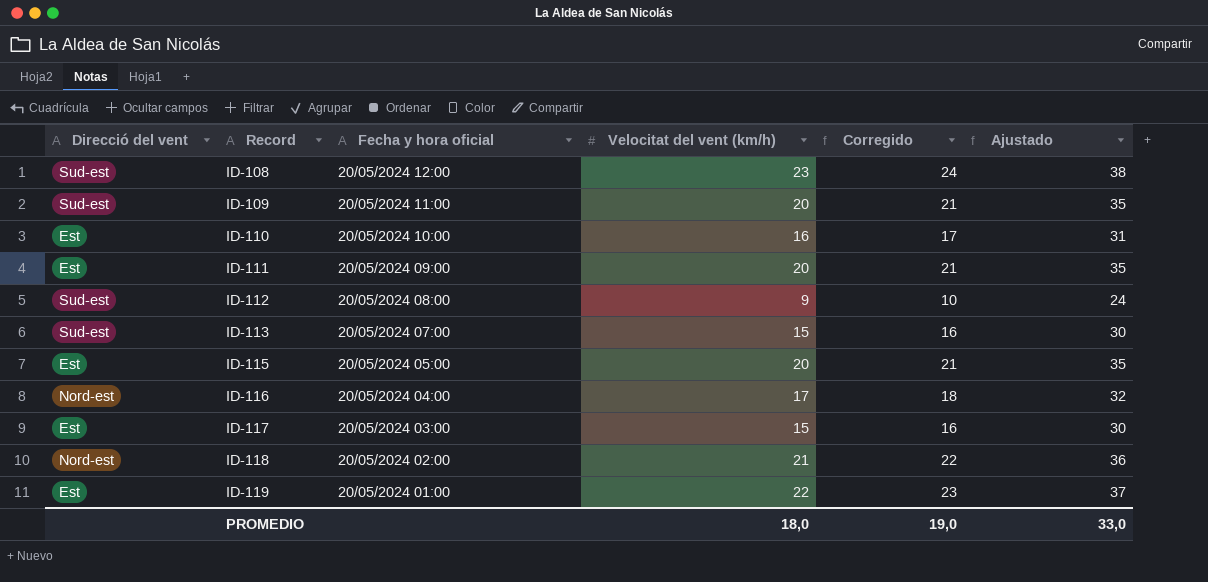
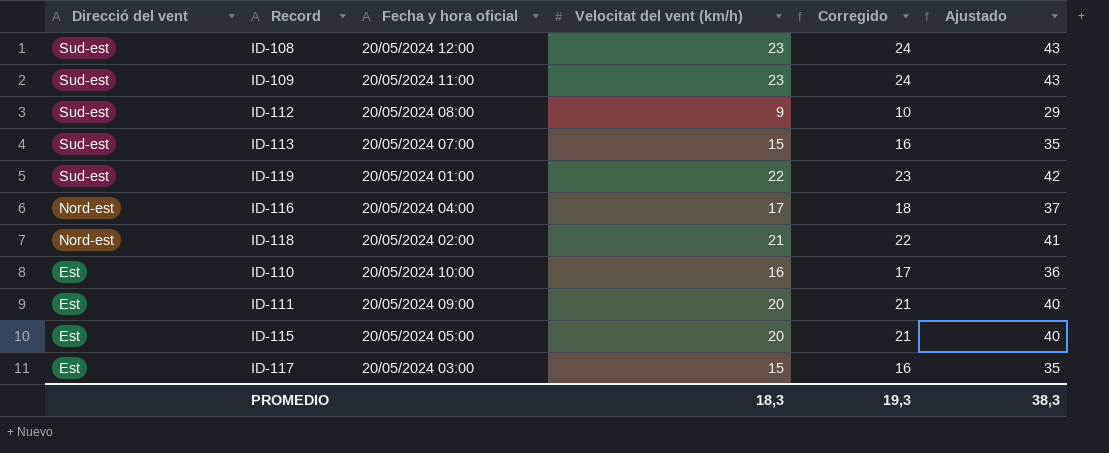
row order: Record ascending -> Direcció del vent descending
column Ajustado | formula: [Velocitat del vent (km/h)] + 15 -> [Velocitat del vent (km/h)] + 20
ID-109 | Velocitat del vent (km/h): 20 -> 23
ID-109 | Corregido: 21 -> 24
ID-119 | Direcció del vent: Est -> Sud-est
PROMEDIO | Velocitat del vent (km/h): 18,0 -> 18,3
PROMEDIO | Corregido: 19,0 -> 19,3
PROMEDIO | Ajustado: 33,0 -> 38,3

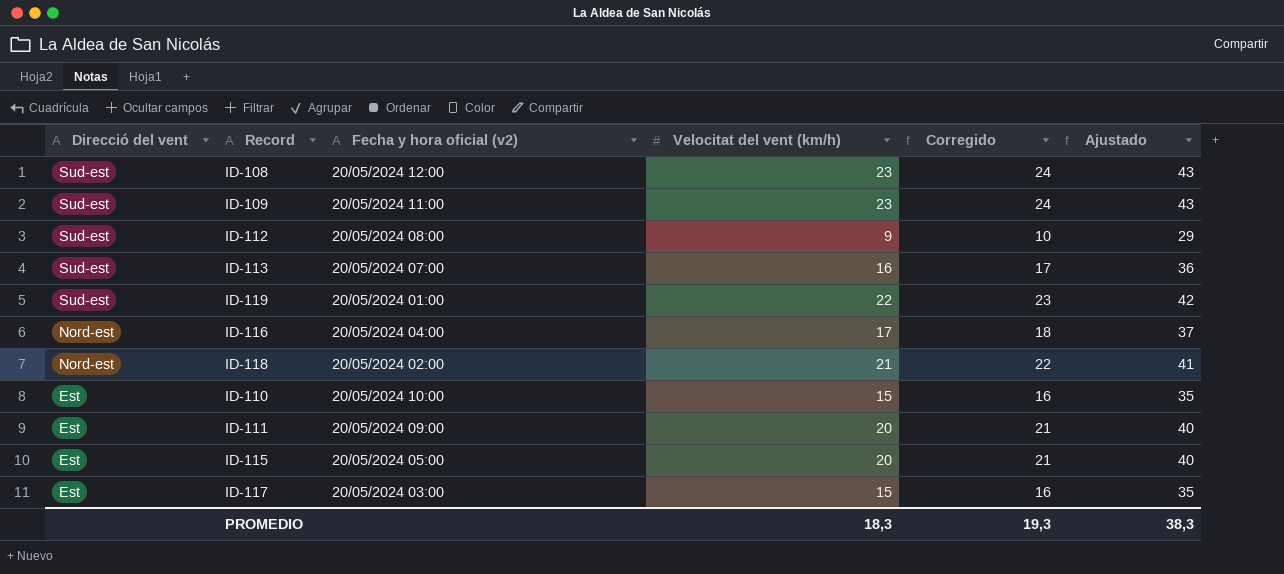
column name: Fecha y hora oficial -> Fecha y hora oficial (v2)
ID-113 | Velocitat del vent (km/h): 15 -> 16
ID-113 | Corregido: 16 -> 17
ID-113 | Ajustado: 35 -> 36
ID-110 | Velocitat del vent (km/h): 16 -> 15
ID-110 | Corregido: 17 -> 16
ID-110 | Ajustado: 36 -> 35

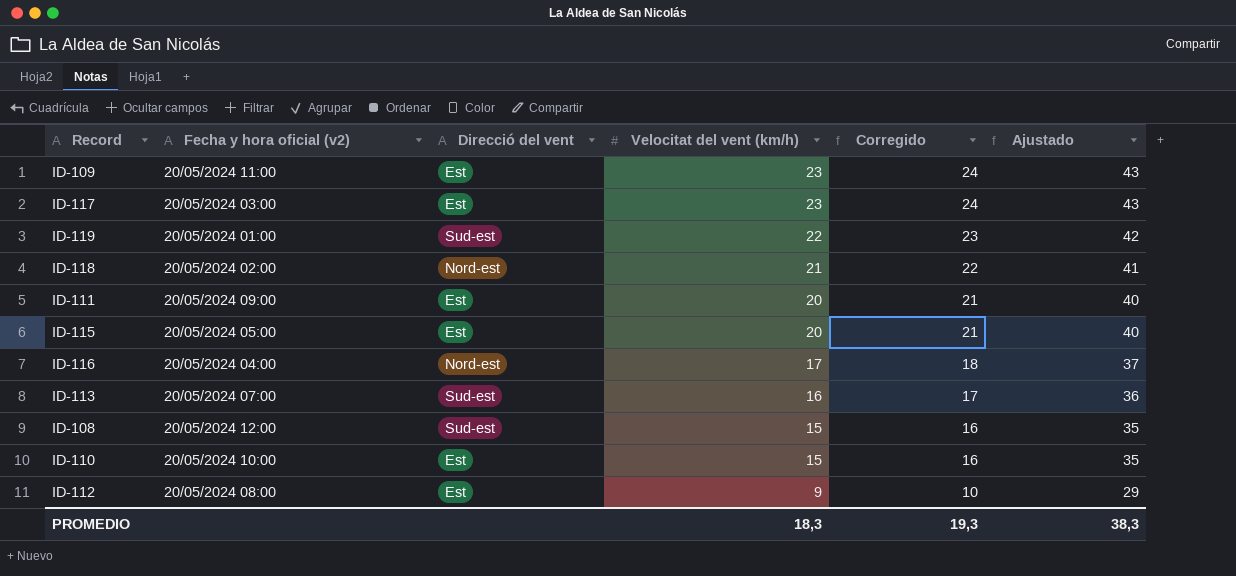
row order: Direcció del vent descending -> Velocitat del vent (km/h) descending
column Direcció del vent | position: 1 -> 3
ID-109 | Direcció del vent: Sud-est -> Est
ID-117 | Velocitat del vent (km/h): 15 -> 23
ID-117 | Corregido: 16 -> 24
ID-117 | Ajustado: 35 -> 43
ID-108 | Velocitat del vent (km/h): 23 -> 15
ID-108 | Corregido: 24 -> 16
ID-108 | Ajustado: 43 -> 35
ID-112 | Direcció del vent: Sud-est -> Est

